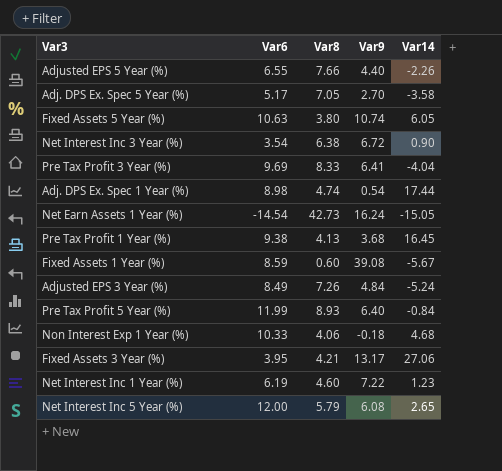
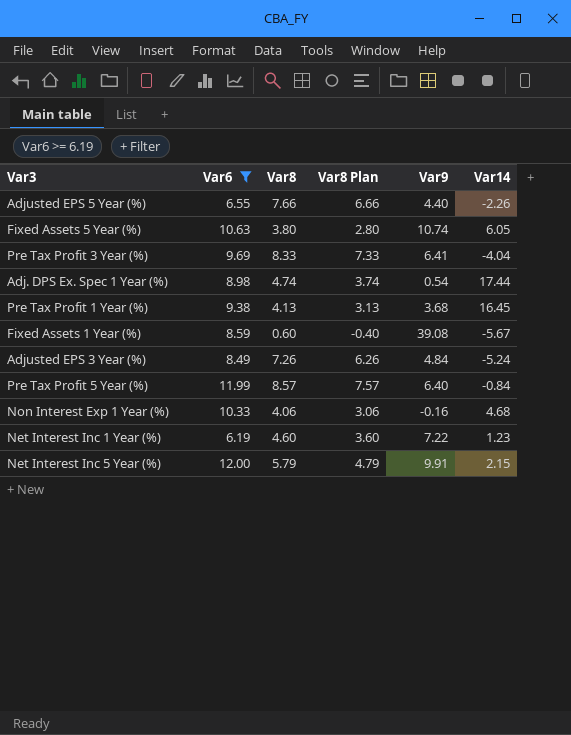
filter: none -> Var6 >= 6.19
column Var8 Plan | formula: none -> [Var8] - 1
Pre Tax Profit 5 Year (%) | Var8: 8.93 -> 8.57
Non Interest Exp 1 Year (%) | Var9: -0.18 -> -0.16
Net Interest Inc 5 Year (%) | Var9: 6.08 -> 9.91
Net Interest Inc 5 Year (%) | Var14: 2.65 -> 2.15

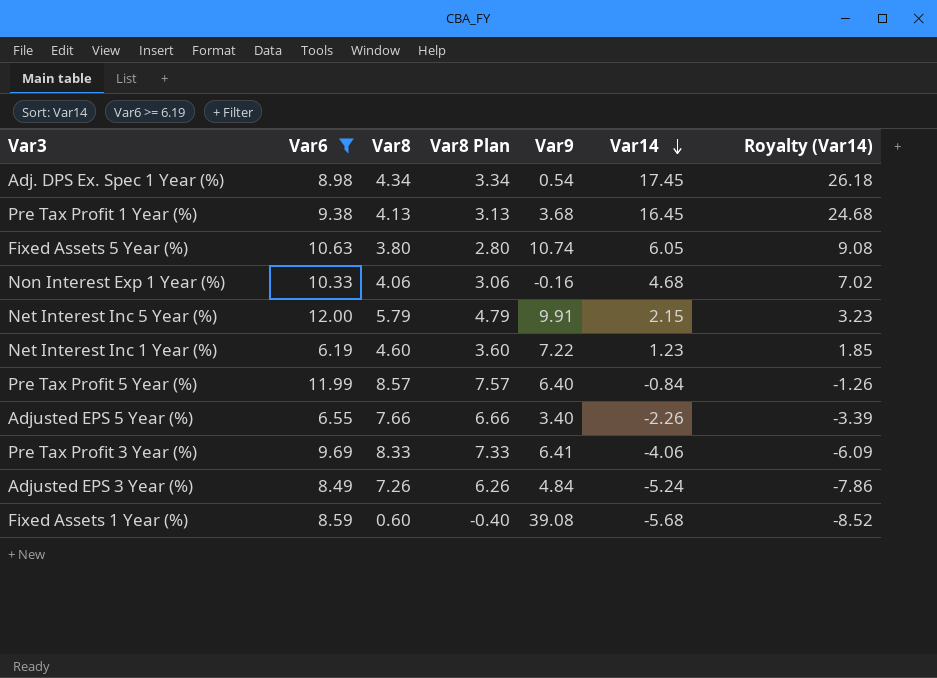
row order: none -> Var14 descending
column Royalty (Var14) | formula: none -> [Var14] * 1.5
Adj. DPS Ex. Spec 1 Year (%) | Var8: 4.74 -> 4.34
Adj. DPS Ex. Spec 1 Year (%) | Var8 Plan: 3.74 -> 3.34
Adj. DPS Ex. Spec 1 Year (%) | Var14: 17.44 -> 17.45
Adjusted EPS 5 Year (%) | Var9: 4.40 -> 3.40
Pre Tax Profit 3 Year (%) | Var14: -4.04 -> -4.06
Fixed Assets 1 Year (%) | Var14: -5.67 -> -5.68

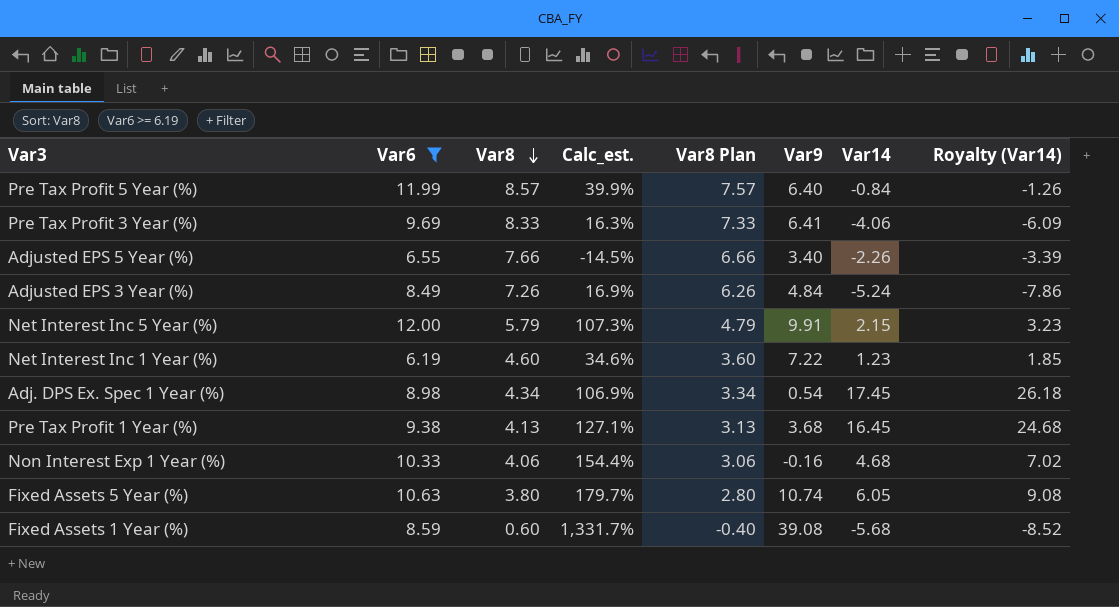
row order: Var14 descending -> Var8 descending
column Calc_est. | formula: none -> ([Var6] - [Var8]) / [Var8]

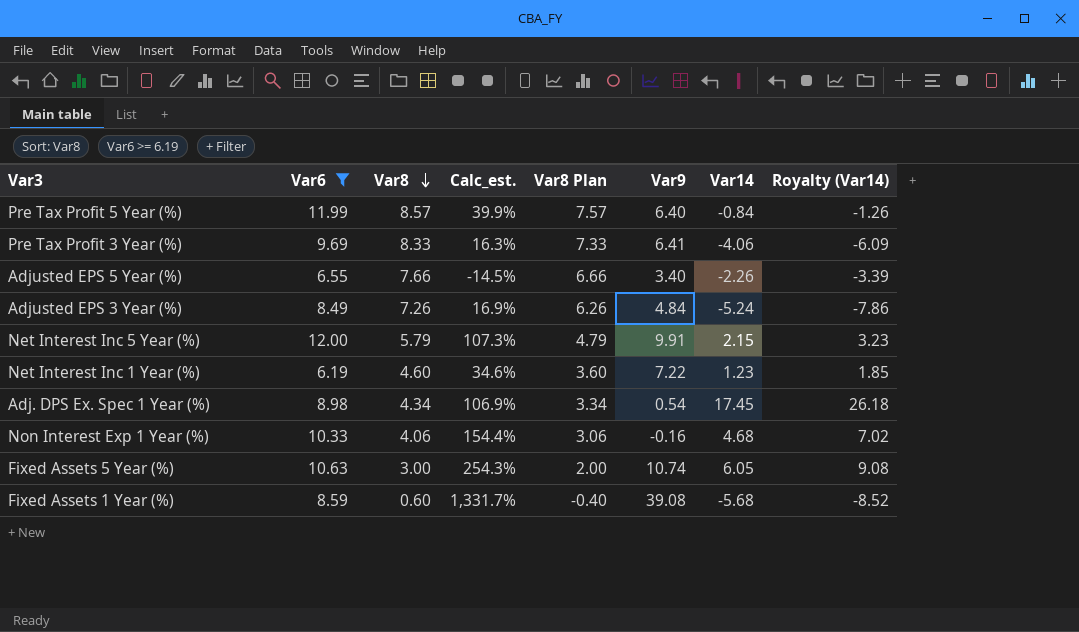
row Pre Tax Profit 1 Year (%): 9.38 | 4.13 | 127.1% | 3.13 | 3.68 | 16.45 | 24.68 -> none
Fixed Assets 5 Year (%) | Var8: 3.80 -> 3.00
Fixed Assets 5 Year (%) | Calc_est.: 179.7% -> 254.3%
Fixed Assets 5 Year (%) | Var8 Plan: 2.80 -> 2.00

